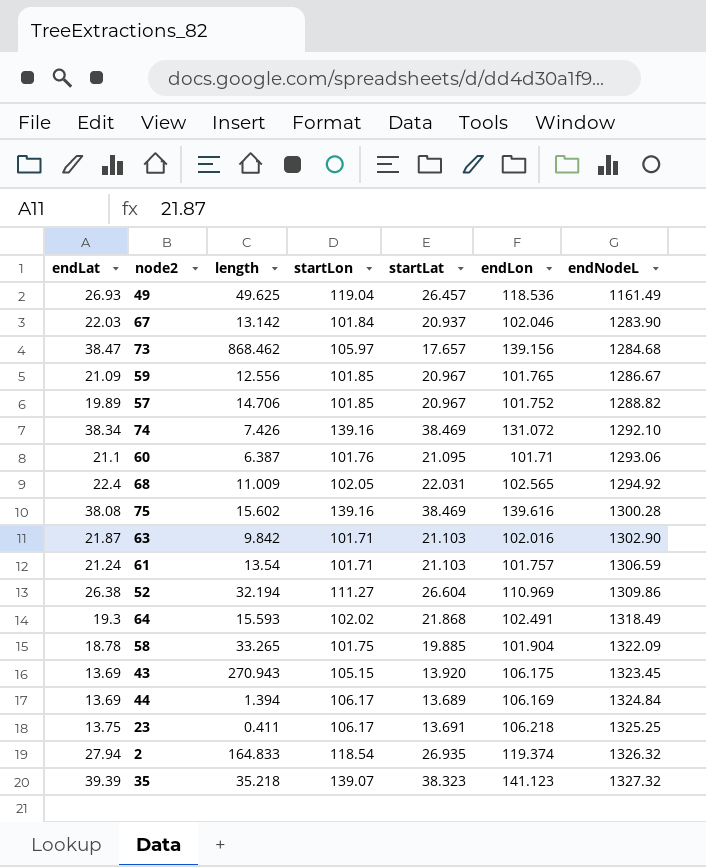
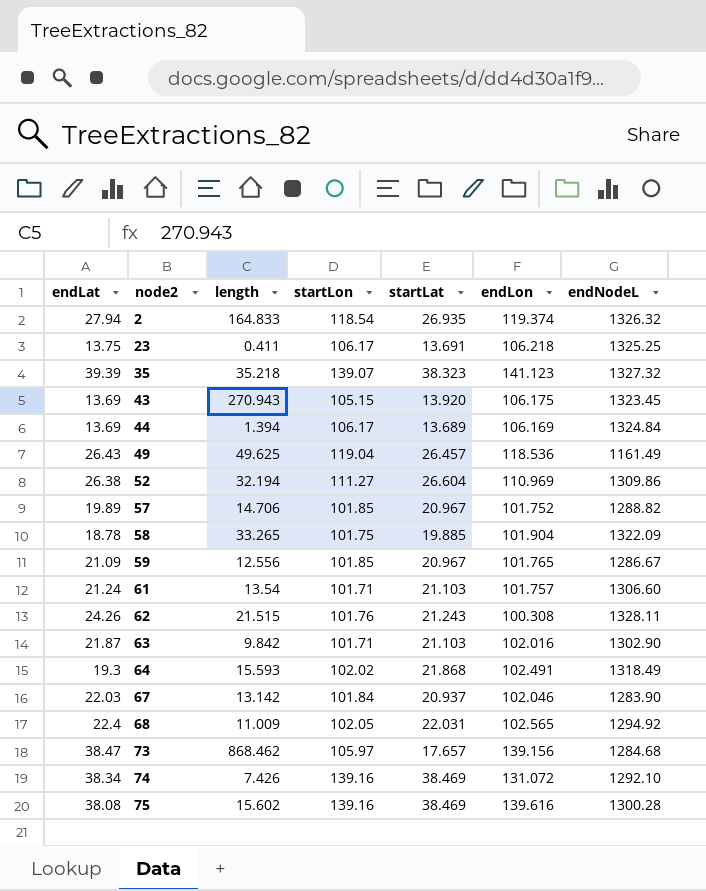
row order: endNodeL ascending -> node2 ascending
row 60: 21.1 | 6.387 | 101.76 | 21.095 | 101.71 | 1293.06 -> none
49 | endLat: 26.93 -> 26.43
61 | endNodeL: 1306.59 -> 1306.60
row 62: none -> 24.26 | 21.515 | 101.76 | 21.243 | 100.308 | 1328.11

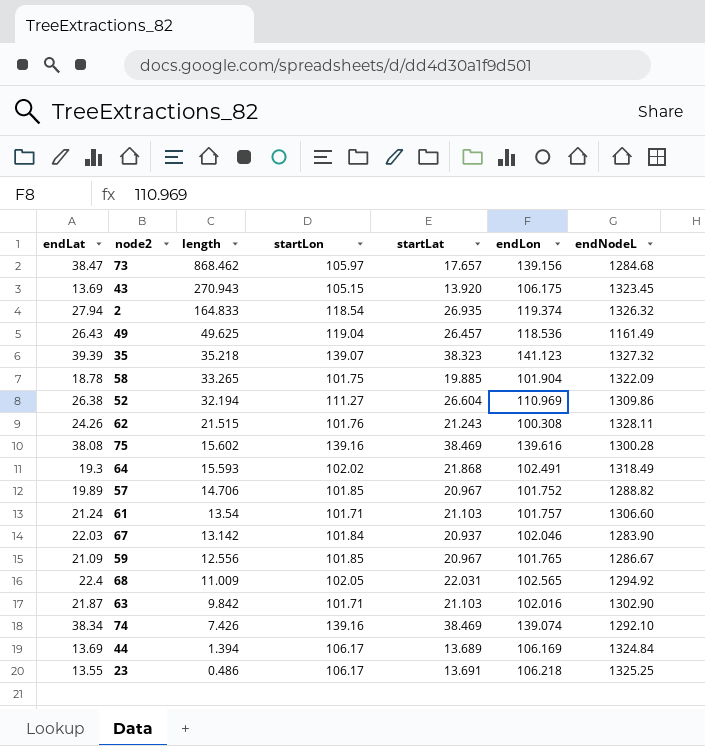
row order: node2 ascending -> length descending
74 | endLon: 131.072 -> 139.074
23 | endLat: 13.75 -> 13.55
23 | length: 0.411 -> 0.486

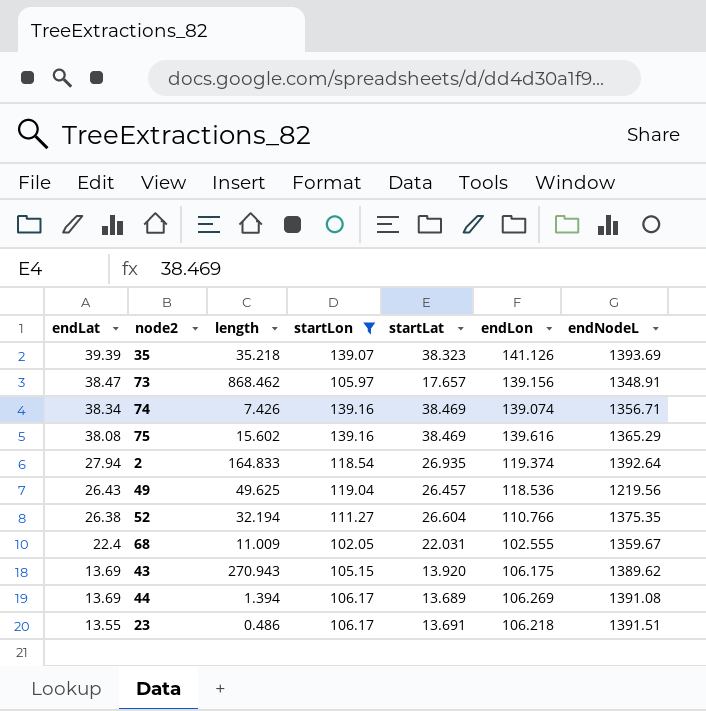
filter: none -> startLon >= 102.05
row order: length descending -> endLat descending
35 | endLon: 141.123 -> 141.126
35 | endNodeL: 1327.32 -> 1393.69
73 | endNodeL: 1284.68 -> 1348.91
74 | endNodeL: 1292.10 -> 1356.71
75 | endNodeL: 1300.28 -> 1365.29
2 | endNodeL: 1326.32 -> 1392.64
49 | endNodeL: 1161.49 -> 1219.56
52 | endLon: 110.969 -> 110.766
52 | endNodeL: 1309.86 -> 1375.35
68 | endLon: 102.565 -> 102.555
68 | endNodeL: 1294.92 -> 1359.67
43 | endNodeL: 1323.45 -> 1389.62
44 | endLon: 106.169 -> 106.269
44 | endNodeL: 1324.84 -> 1391.08
23 | endNodeL: 1325.25 -> 1391.51

